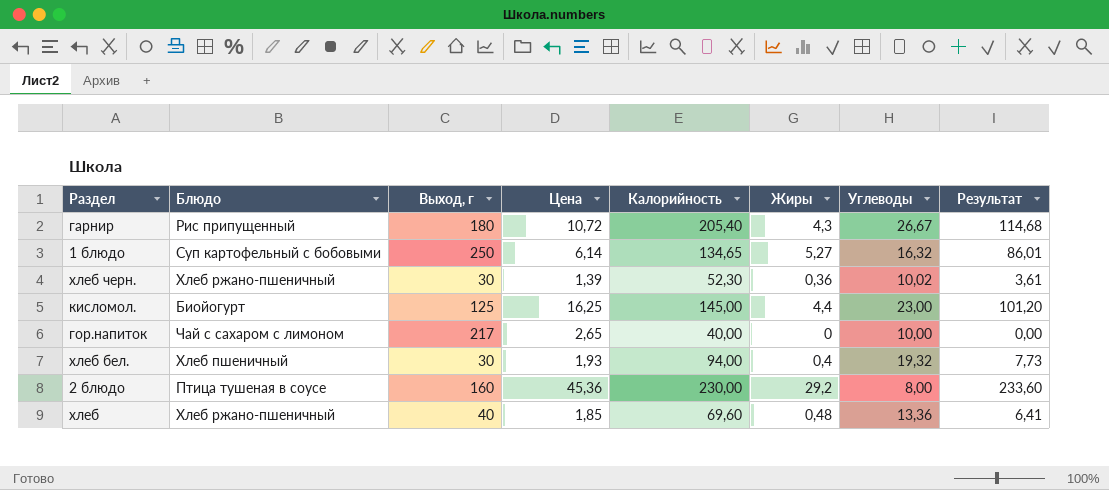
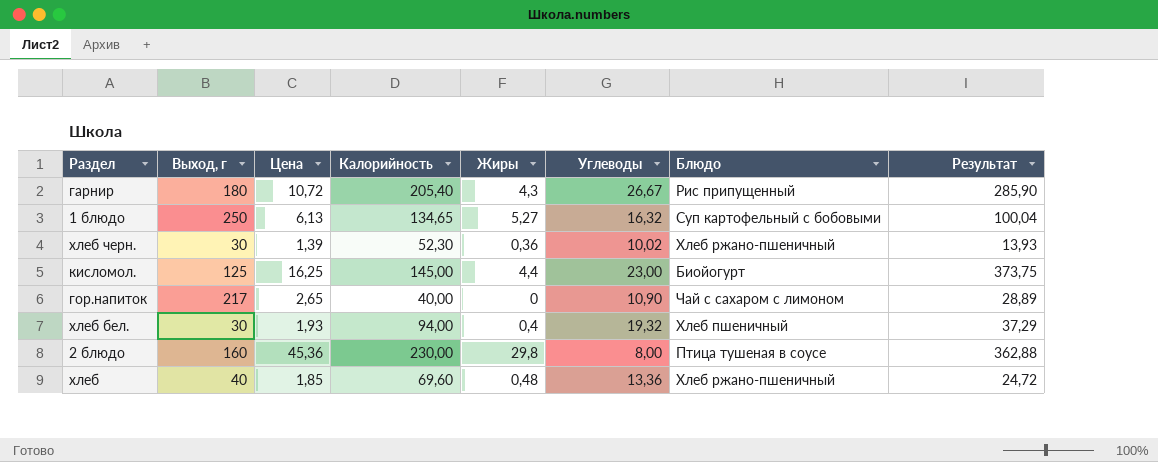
column Блюдо | position: 2 -> 7
column Результат | formula: [Жиры] * [Углеводы] -> [Цена] * [Углеводы]
1 блюдо | Цена: 6,14 -> 6,13
гор.напиток | Углеводы: 10,00 -> 10,90
2 блюдо | Жиры: 29,2 -> 29,8

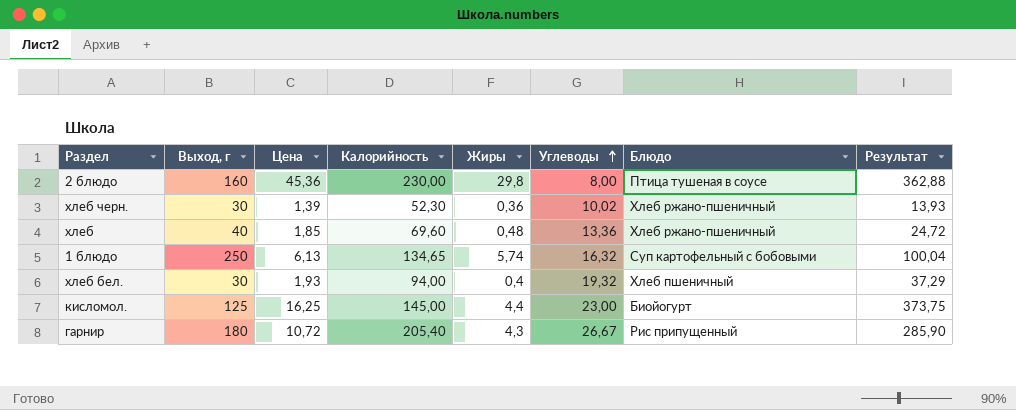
row order: none -> Углеводы ascending
row гор.напиток: 217 | 2,65 | 40,00 | 0 | 10,90 | Чай с сахаром с лимоном | 28,89 -> none
1 блюдо | Жиры: 5,27 -> 5,74

